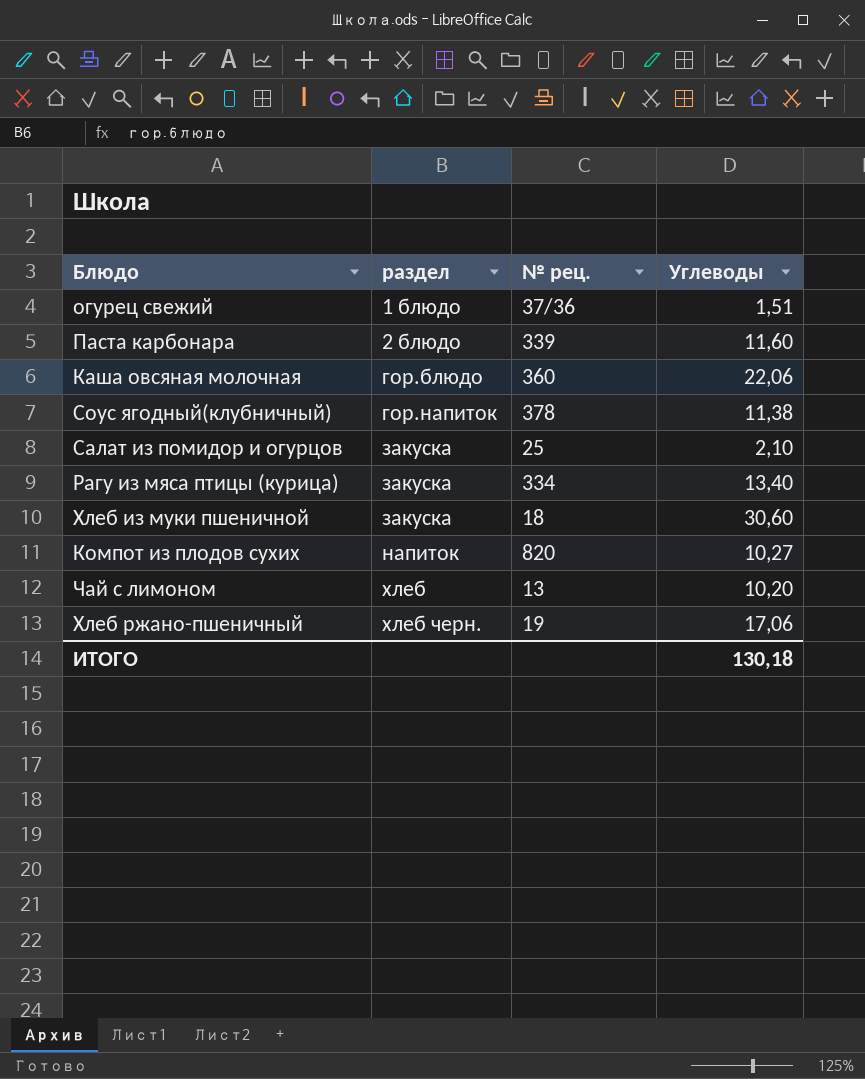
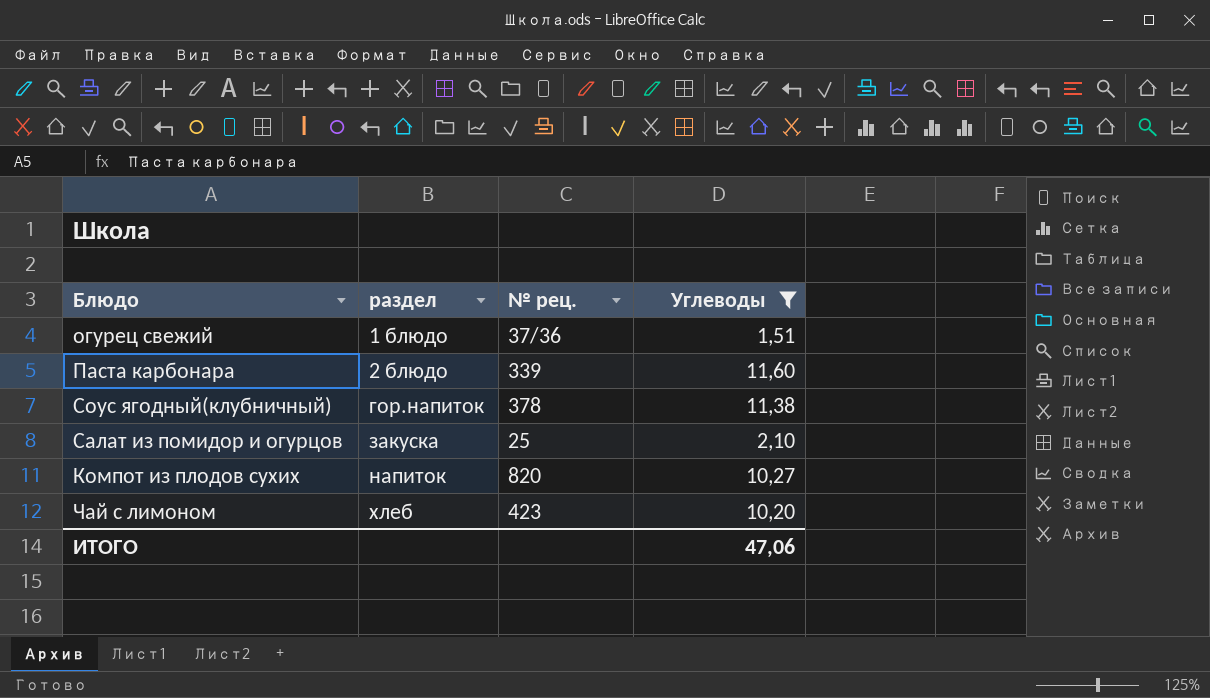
filter: none -> Углеводы <= 11,60
Чай с лимоном | № рец.: 13 -> 423
ИТОГО | Углеводы: 130,18 -> 47,06

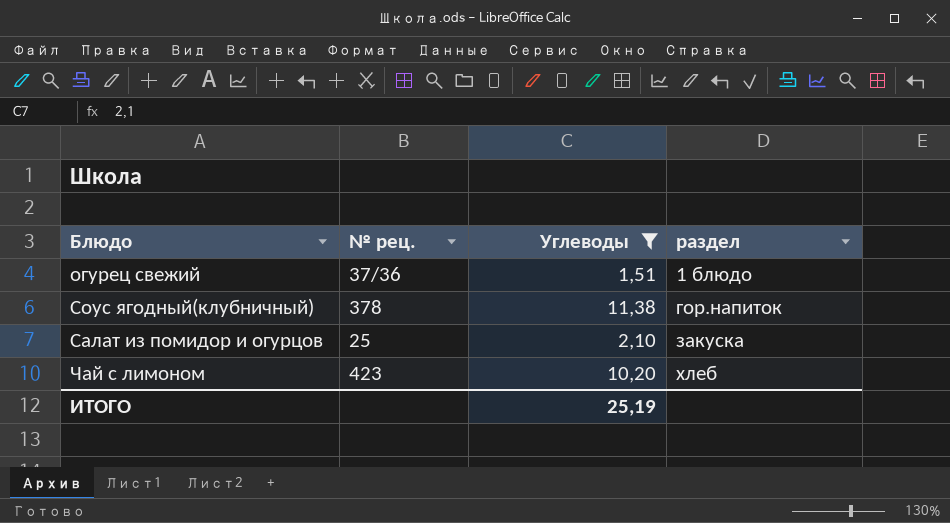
column раздел | position: 2 -> 4
row Паста карбонара: 2 блюдо | 339 | 11,60 -> none
row Компот из плодов сухих: напиток | 820 | 10,27 -> none
ИТОГО | Углеводы: 47,06 -> 25,19

